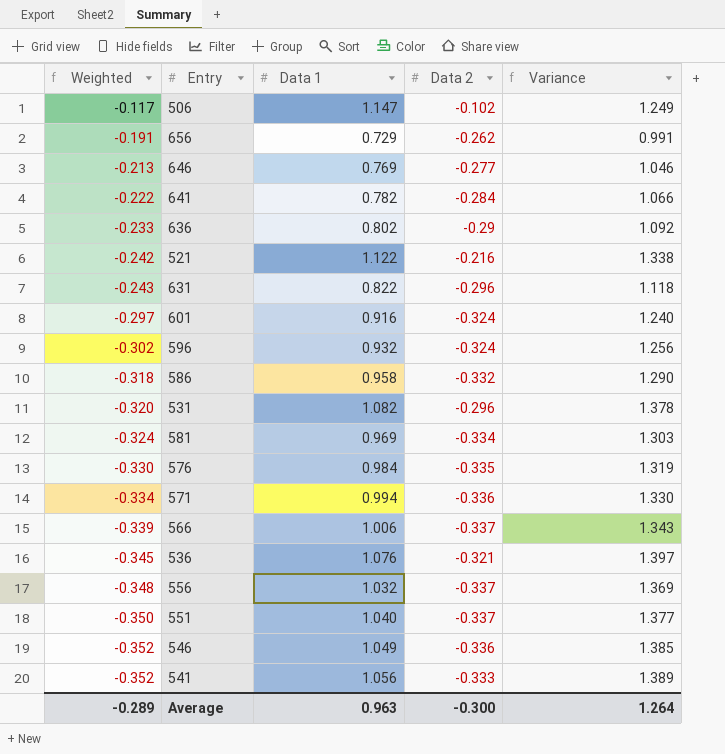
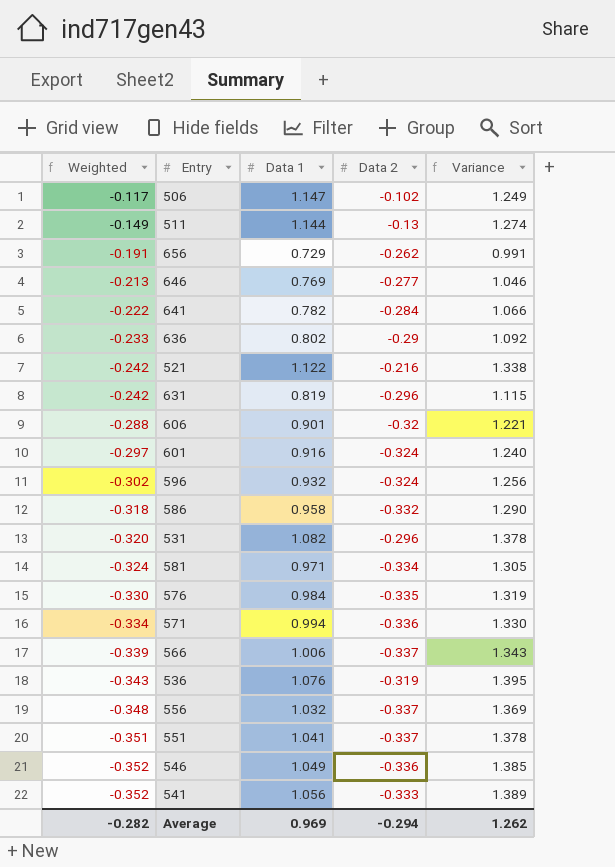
row 511: none -> -0.149 | 1.144 | -0.13 | 1.274
631 | Weighted: -0.243 -> -0.242
631 | Data 1: 0.822 -> 0.819
631 | Variance: 1.118 -> 1.115
row 606: none -> -0.288 | 0.901 | -0.32 | 1.221
581 | Data 1: 0.969 -> 0.971
581 | Variance: 1.303 -> 1.305
536 | Weighted: -0.345 -> -0.343
536 | Data 2: -0.321 -> -0.319
536 | Variance: 1.397 -> 1.395
551 | Weighted: -0.350 -> -0.351
551 | Data 1: 1.040 -> 1.041
551 | Variance: 1.377 -> 1.378
Average | Weighted: -0.289 -> -0.282
Average | Data 1: 0.963 -> 0.969
Average | Data 2: -0.300 -> -0.294
Average | Variance: 1.264 -> 1.262

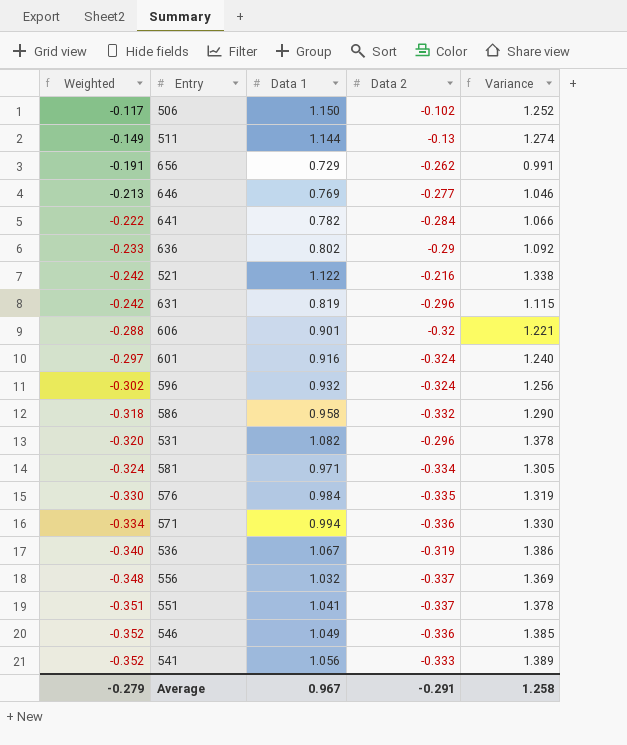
row 566: -0.339 | 1.006 | -0.337 | 1.343 -> none
506 | Data 1: 1.147 -> 1.150
506 | Variance: 1.249 -> 1.252
536 | Weighted: -0.343 -> -0.340
536 | Data 1: 1.076 -> 1.067
536 | Variance: 1.395 -> 1.386
Average | Weighted: -0.282 -> -0.279
Average | Data 1: 0.969 -> 0.967
Average | Data 2: -0.294 -> -0.291
Average | Variance: 1.262 -> 1.258

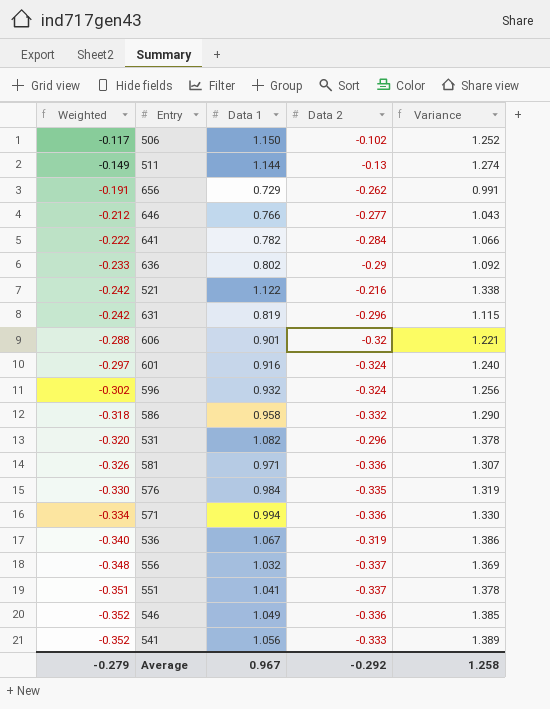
646 | Weighted: -0.213 -> -0.212
646 | Data 1: 0.769 -> 0.766
646 | Variance: 1.046 -> 1.043
581 | Weighted: -0.324 -> -0.326
581 | Data 2: -0.334 -> -0.336
581 | Variance: 1.305 -> 1.307
Average | Data 2: -0.291 -> -0.292

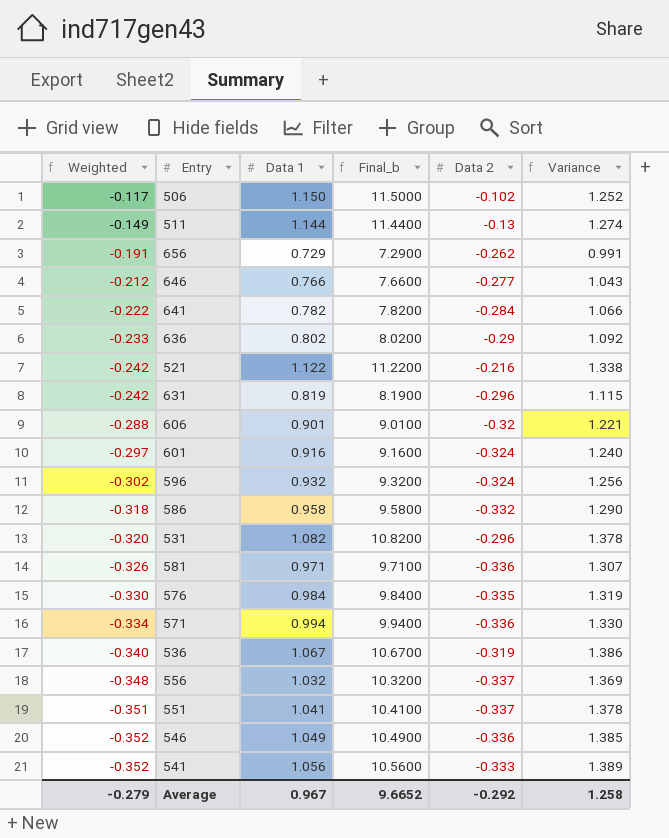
column Final_b | formula: none -> [Data 1] * 10

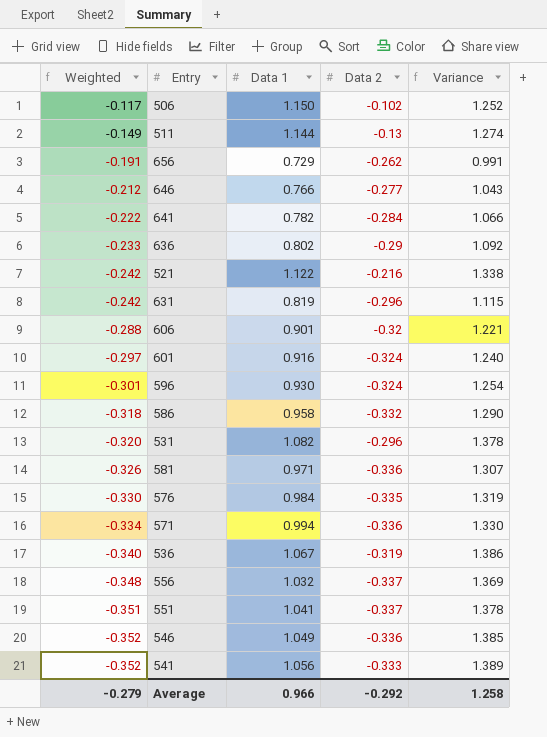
column Final_b | formula: [Data 1] * 10 -> none
596 | Weighted: -0.302 -> -0.301
596 | Data 1: 0.932 -> 0.930
596 | Variance: 1.256 -> 1.254
Average | Data 1: 0.967 -> 0.966

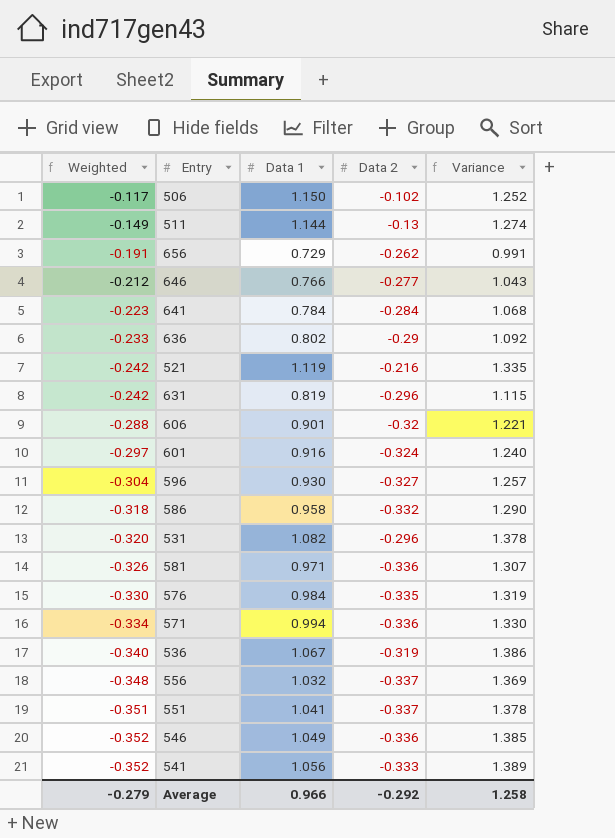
641 | Weighted: -0.222 -> -0.223
641 | Data 1: 0.782 -> 0.784
641 | Variance: 1.066 -> 1.068
521 | Data 1: 1.122 -> 1.119
521 | Variance: 1.338 -> 1.335
596 | Weighted: -0.301 -> -0.304
596 | Data 2: -0.324 -> -0.327
596 | Variance: 1.254 -> 1.257

